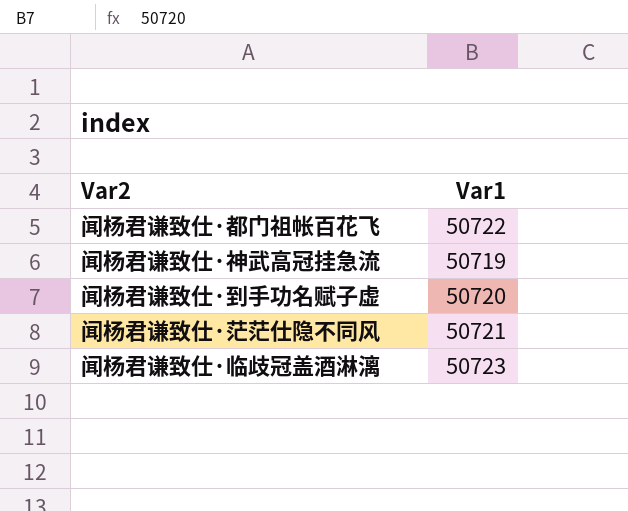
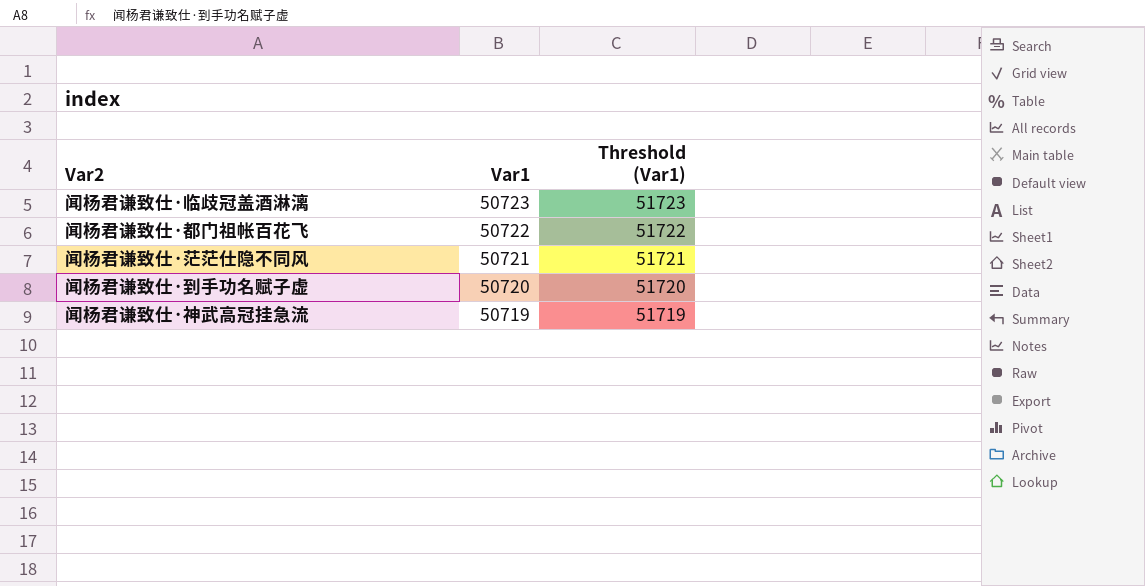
row order: none -> Var1 descending
column Threshold (Var1) | formula: none -> [Var1] + 1000

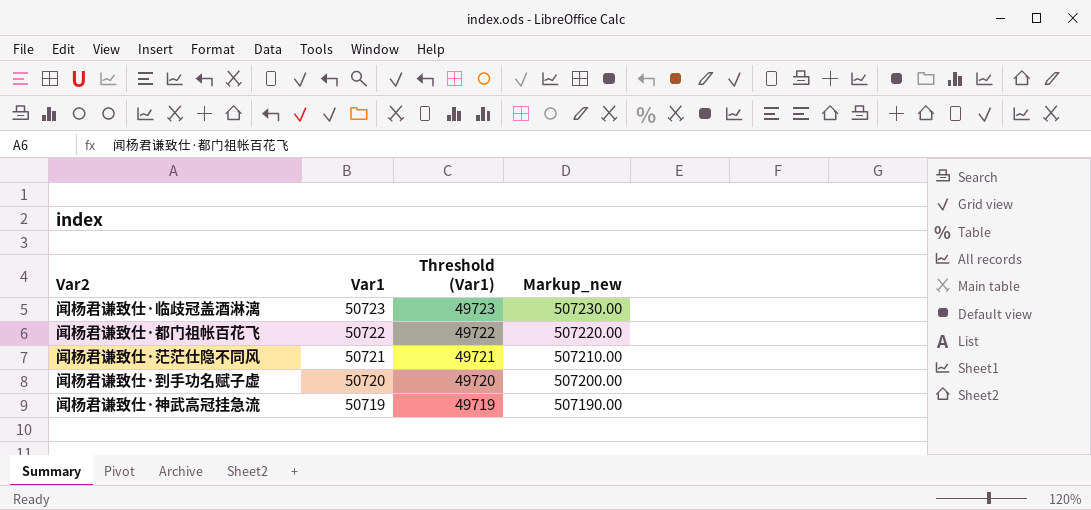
column Threshold (Var1) | formula: [Var1] + 1000 -> [Var1] - 1000
column Markup_new | formula: none -> [Var1] * 10

